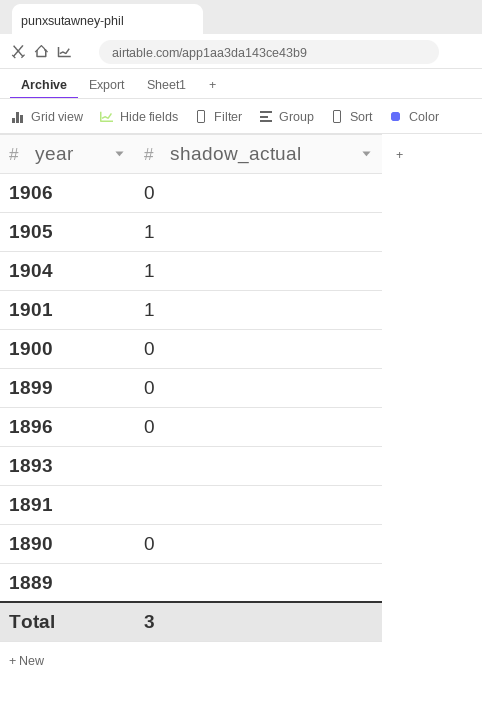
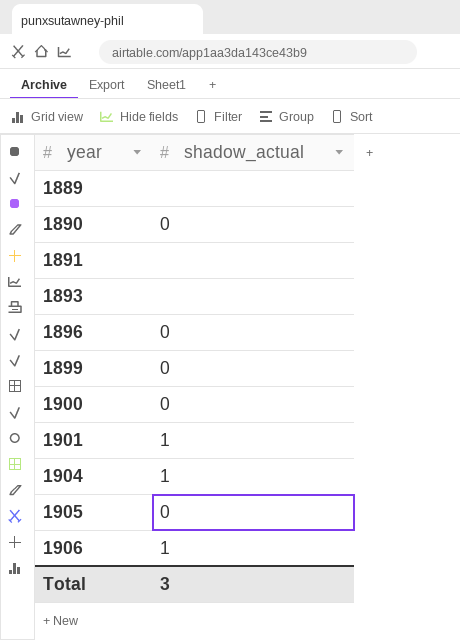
row order: year descending -> year ascending
1905 | shadow_actual: 1 -> 0
1906 | shadow_actual: 0 -> 1

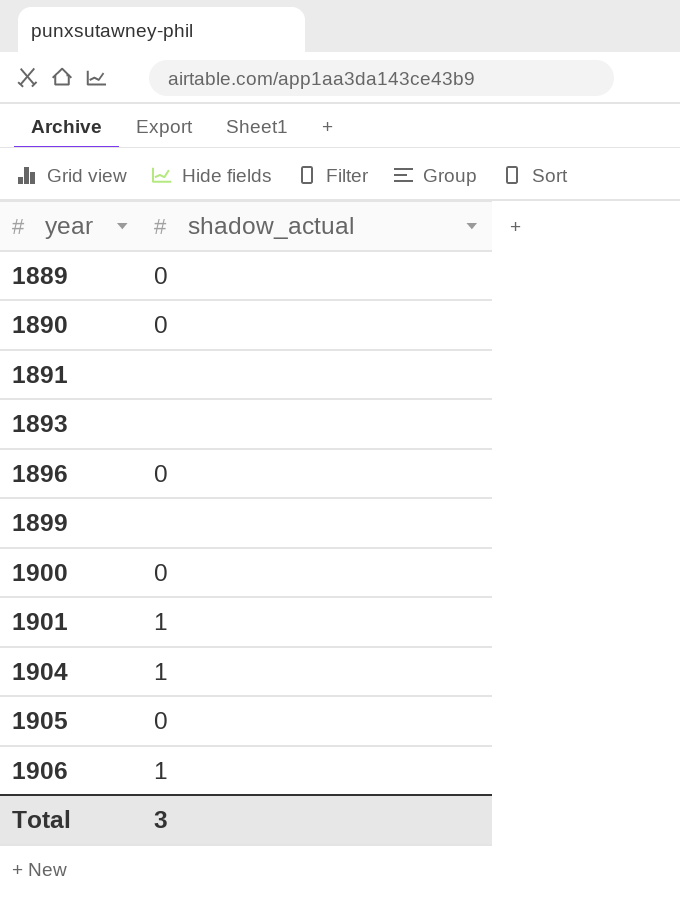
1889 | shadow_actual: none -> 0
1899 | shadow_actual: 0 -> none

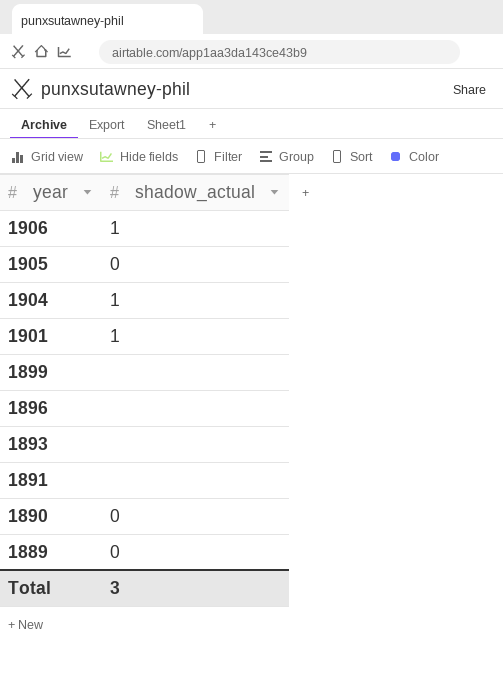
row order: year ascending -> year descending
row 1900: 0 -> none
1896 | shadow_actual: 0 -> none

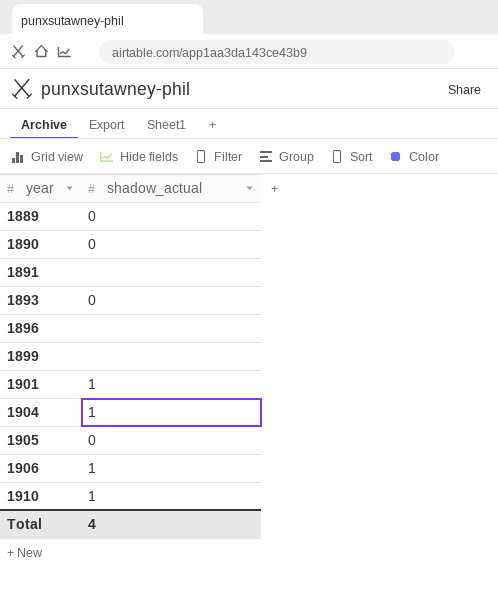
row order: year descending -> year ascending
1893 | shadow_actual: none -> 0
row 1910: none -> 1
Total | shadow_actual: 3 -> 4

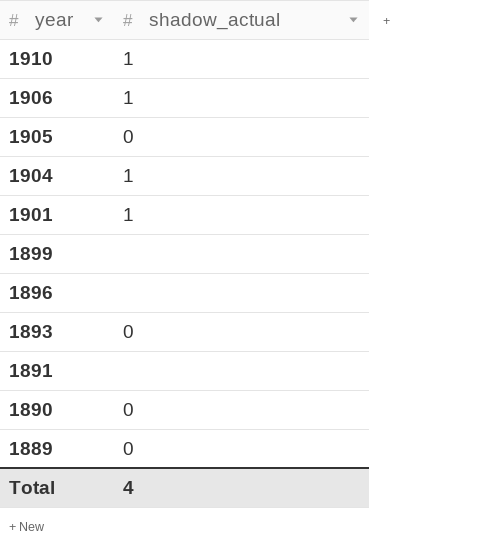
row order: year ascending -> year descending

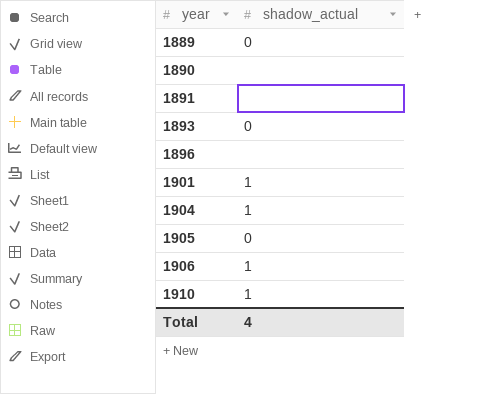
row order: year descending -> year ascending
row 1899: none -> none
1890 | shadow_actual: 0 -> none

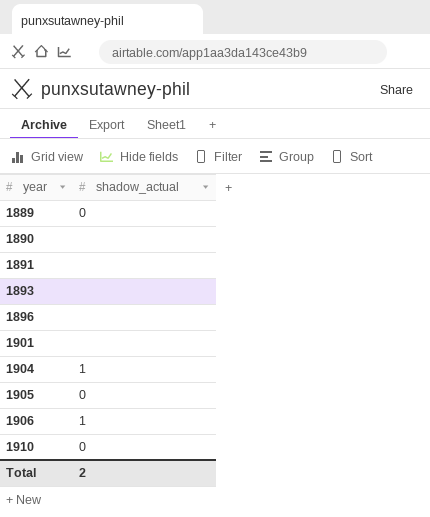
1893 | shadow_actual: 0 -> none
1901 | shadow_actual: 1 -> none
1910 | shadow_actual: 1 -> 0
Total | shadow_actual: 4 -> 2

